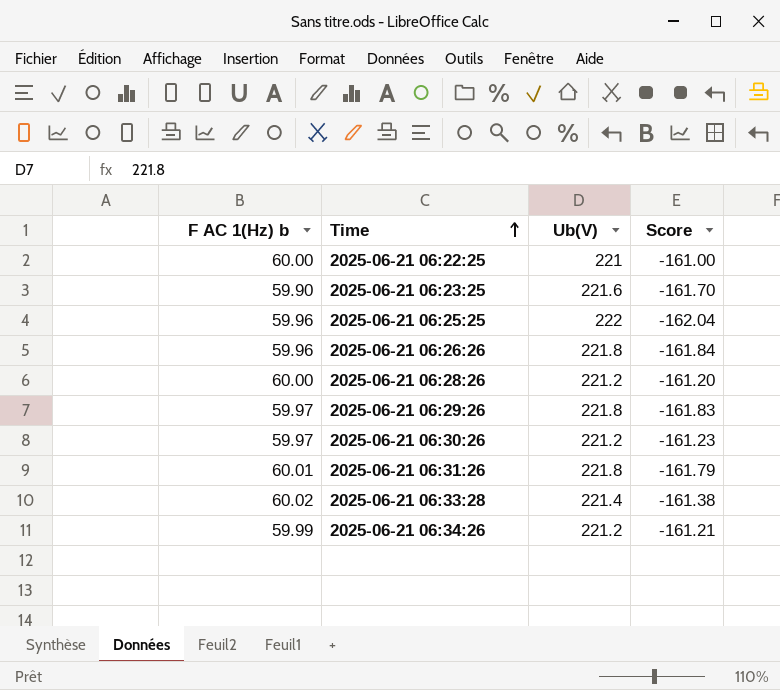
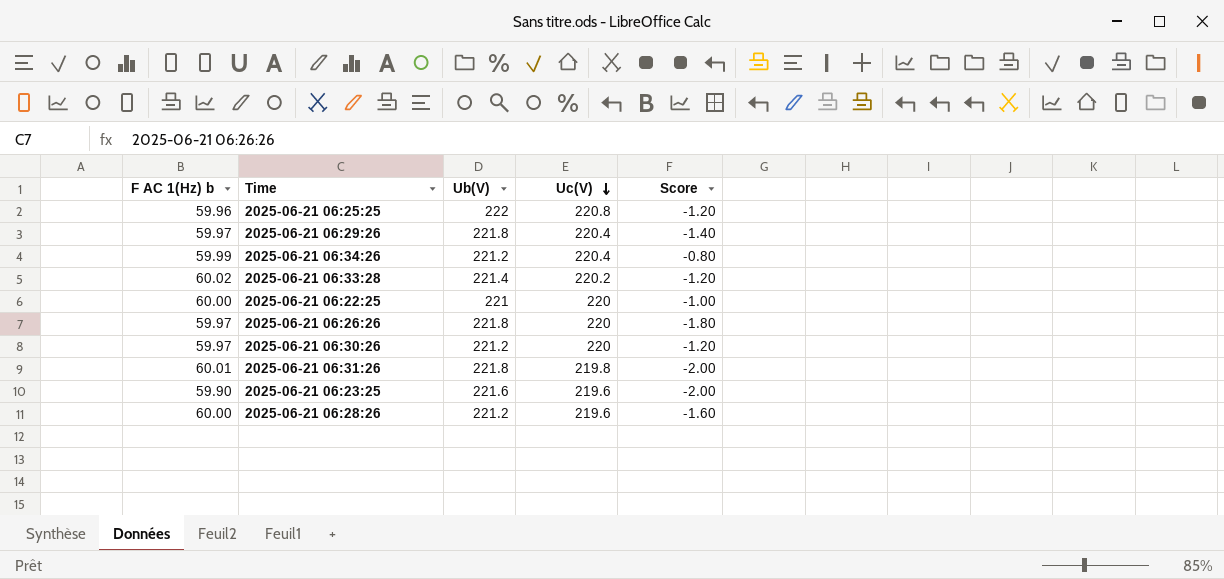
row order: Time ascending -> Uc(V) descending
column Uc(V) | position: none -> 4
column Score | formula: [F AC 1(Hz) b] - [Ub(V)] -> [Uc(V)] - [Ub(V)]
2025-06-21 06:26:26 | F AC 1(Hz) b: 59.96 -> 59.97

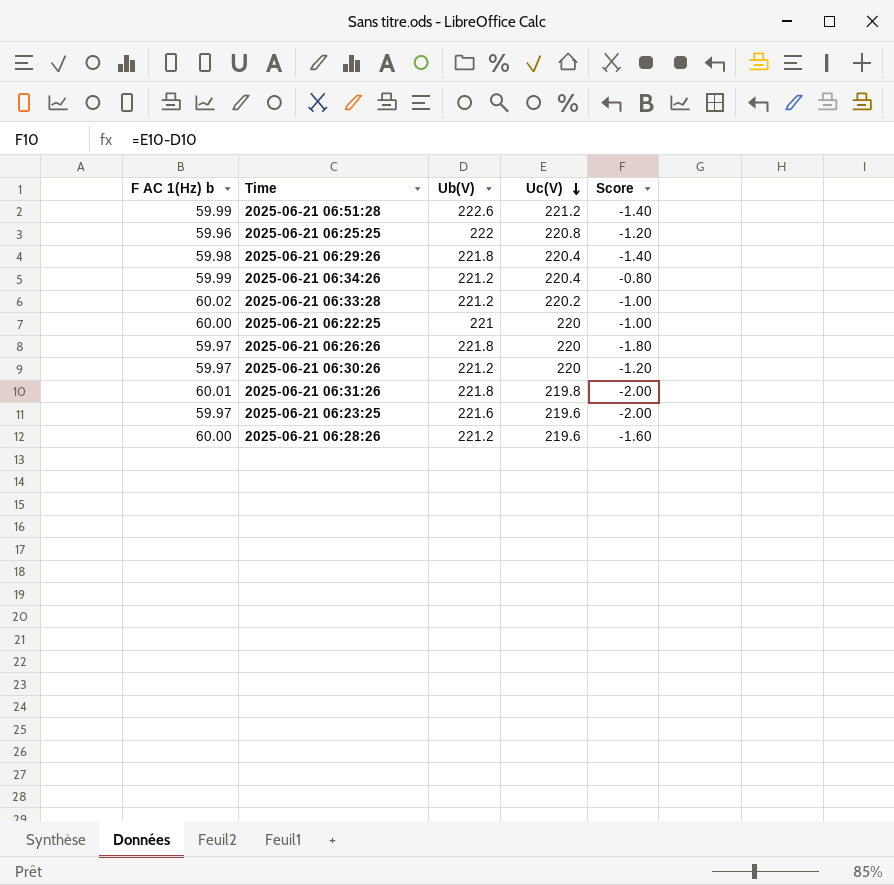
row 2025-06-21 06:51:28: none -> 59.99 | 222.6 | 221.2 | -1.40
2025-06-21 06:29:26 | F AC 1(Hz) b: 59.97 -> 59.98
2025-06-21 06:33:28 | Ub(V): 221.4 -> 221.2
2025-06-21 06:33:28 | Score: -1.20 -> -1.00
2025-06-21 06:23:25 | F AC 1(Hz) b: 59.90 -> 59.97

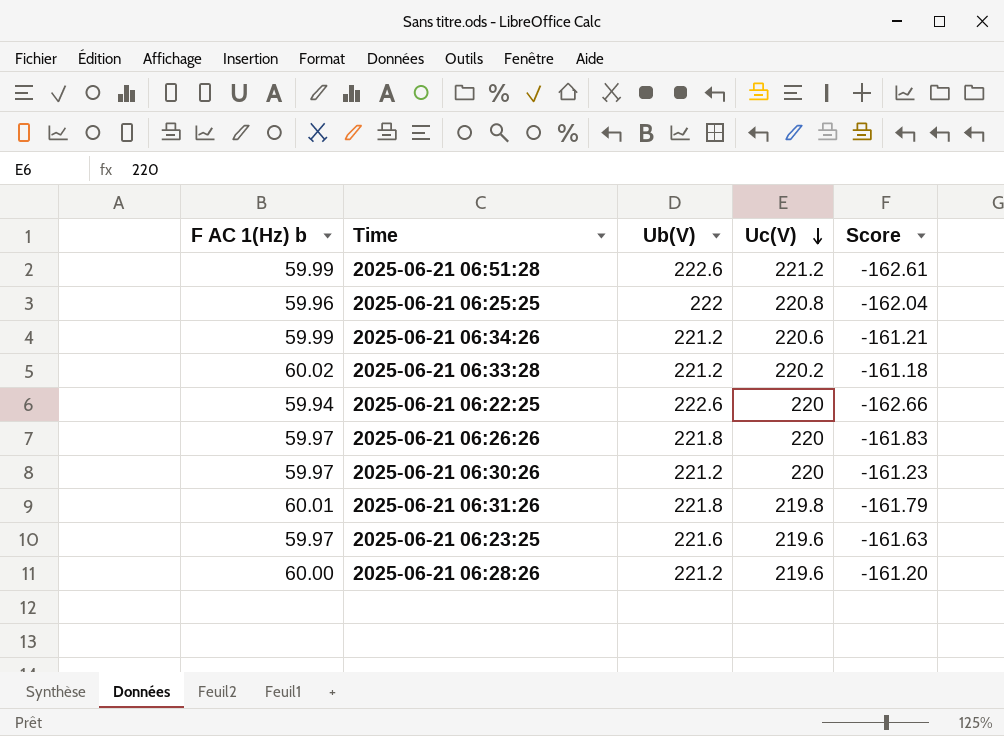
column Score | formula: [Uc(V)] - [Ub(V)] -> [F AC 1(Hz) b] - [Ub(V)]
row 2025-06-21 06:29:26: 59.98 | 221.8 | 220.4 | -1.40 -> none
2025-06-21 06:34:26 | Uc(V): 220.4 -> 220.6
2025-06-21 06:22:25 | F AC 1(Hz) b: 60.00 -> 59.94
2025-06-21 06:22:25 | Ub(V): 221 -> 222.6

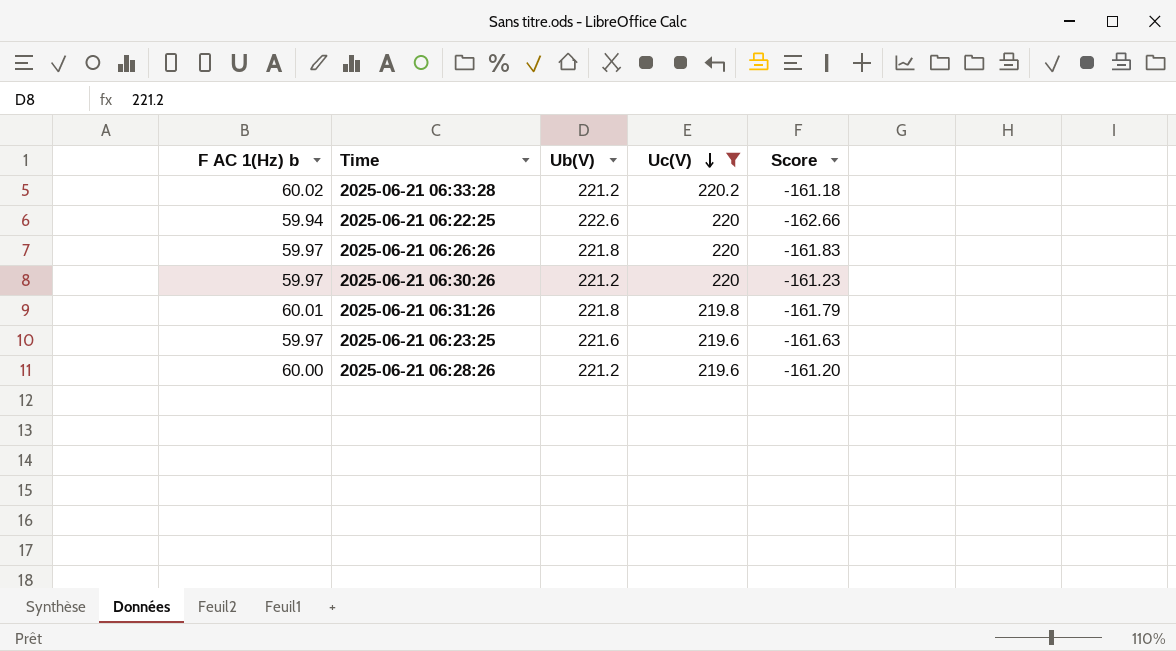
filter: none -> Uc(V) <= 220.2

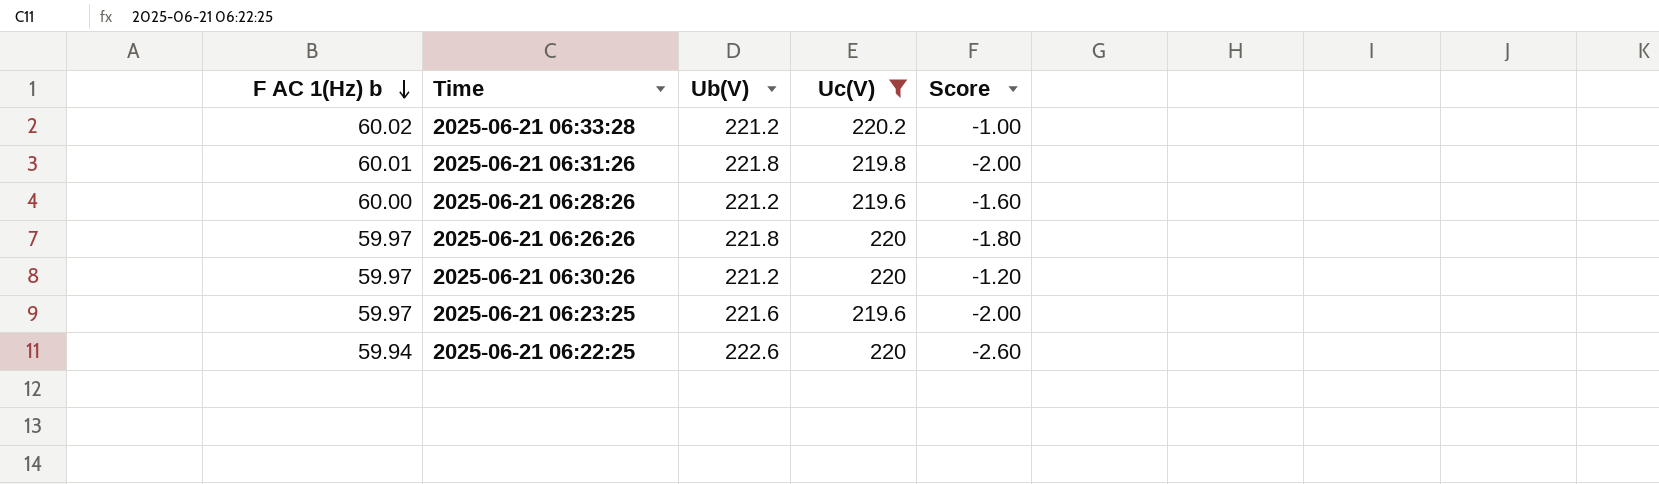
row order: Uc(V) descending -> F AC 1(Hz) b descending
column Score | formula: [F AC 1(Hz) b] - [Ub(V)] -> [Uc(V)] - [Ub(V)]

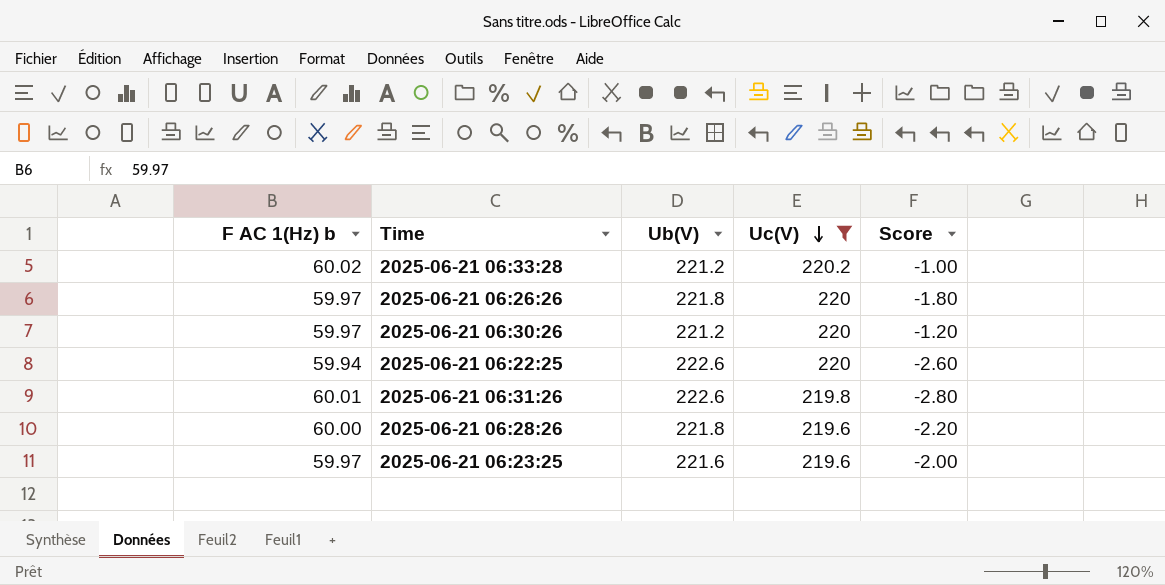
row order: F AC 1(Hz) b descending -> Uc(V) descending
2025-06-21 06:31:26 | Ub(V): 221.8 -> 222.6
2025-06-21 06:31:26 | Score: -2.00 -> -2.80
2025-06-21 06:28:26 | Ub(V): 221.2 -> 221.8
2025-06-21 06:28:26 | Score: -1.60 -> -2.20

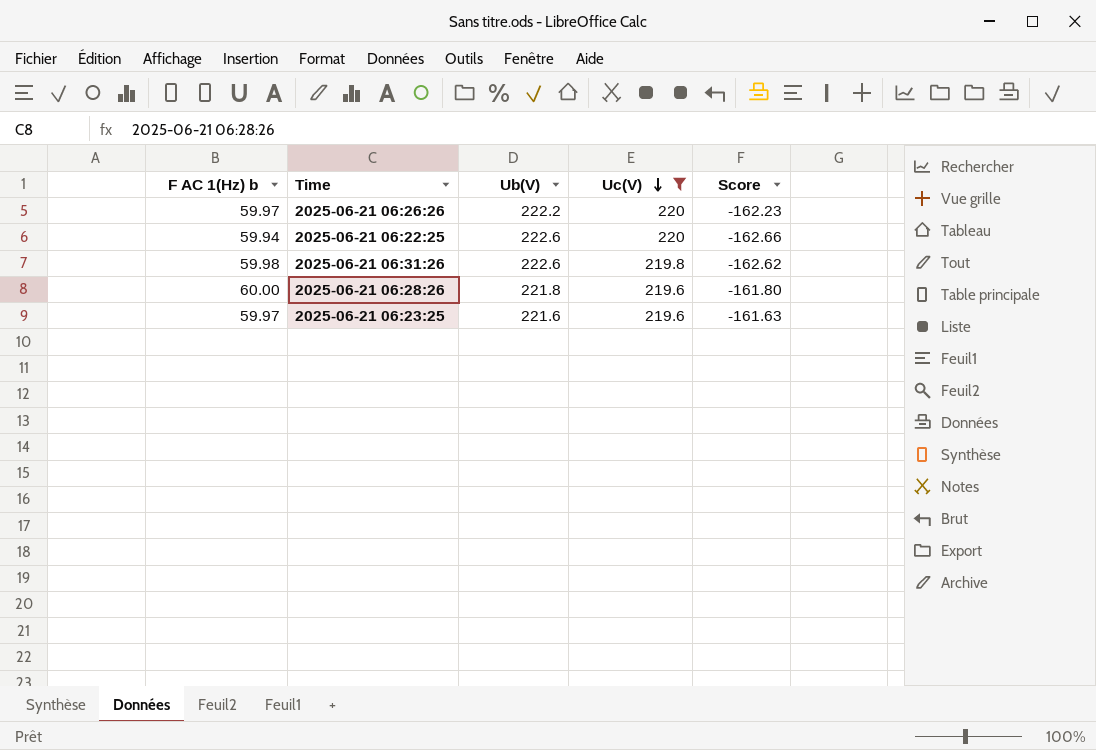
column Score | formula: [Uc(V)] - [Ub(V)] -> [F AC 1(Hz) b] - [Ub(V)]
row 2025-06-21 06:33:28: 60.02 | 221.2 | 220.2 | -1.00 -> none
row 2025-06-21 06:30:26: 59.97 | 221.2 | 220 | -1.20 -> none
2025-06-21 06:26:26 | Ub(V): 221.8 -> 222.2
2025-06-21 06:31:26 | F AC 1(Hz) b: 60.01 -> 59.98

